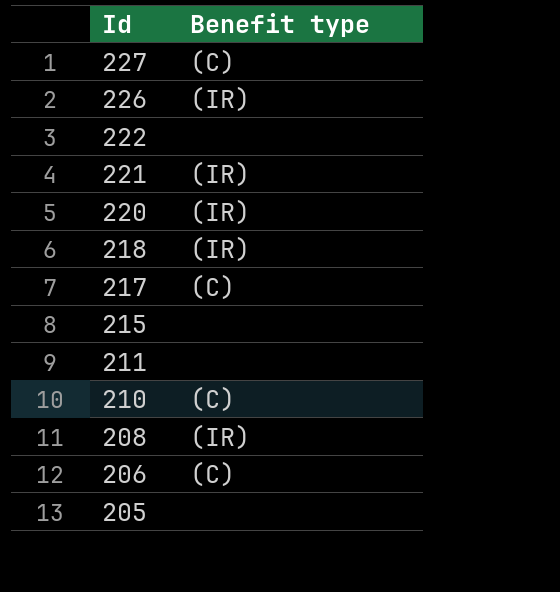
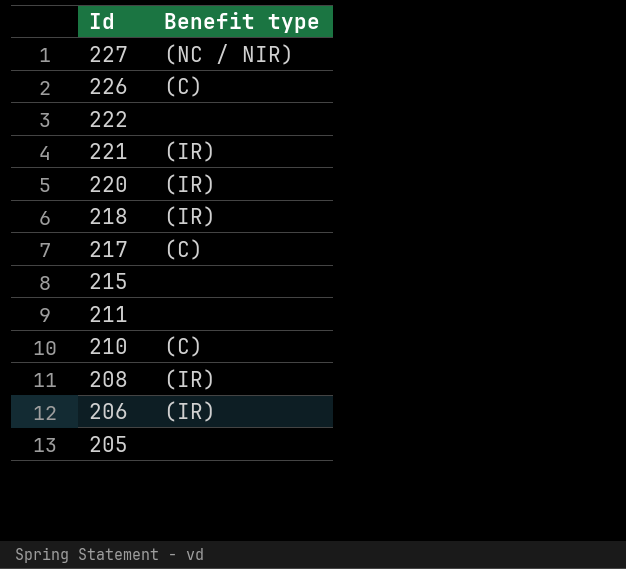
227 | Benefit type: (C) -> (NC / NIR)
226 | Benefit type: (IR) -> (C)
206 | Benefit type: (C) -> (IR)

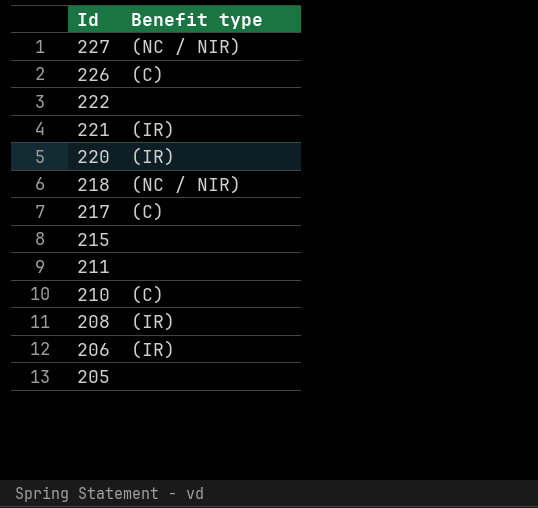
218 | Benefit type: (IR) -> (NC / NIR)

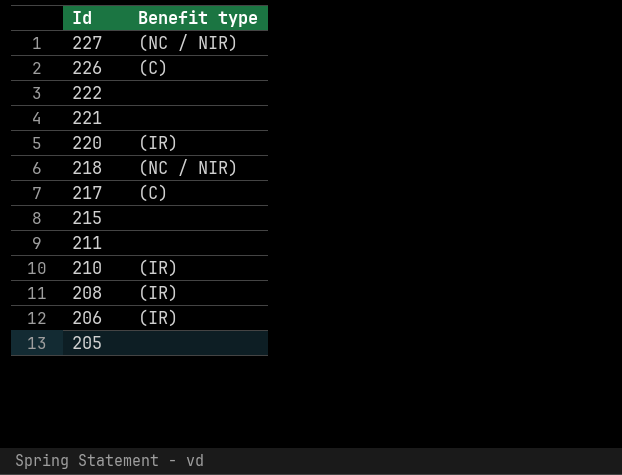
221 | Benefit type: (IR) -> none
210 | Benefit type: (C) -> (IR)

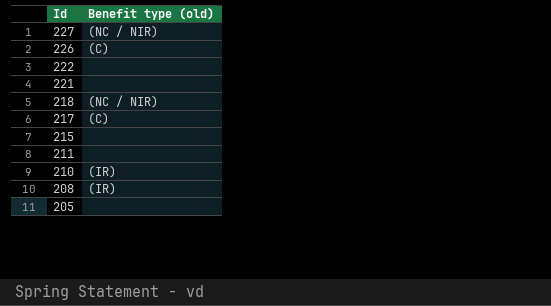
column name: Benefit type -> Benefit type (old)
row 220: (IR) -> none
row 206: (IR) -> none

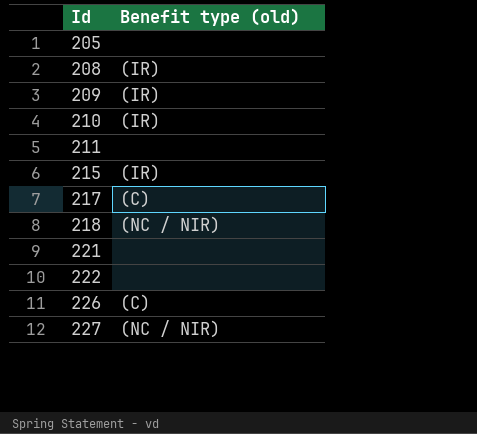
row order: Id descending -> Id ascending
row 209: none -> (IR)
215 | Benefit type (old): none -> (IR)

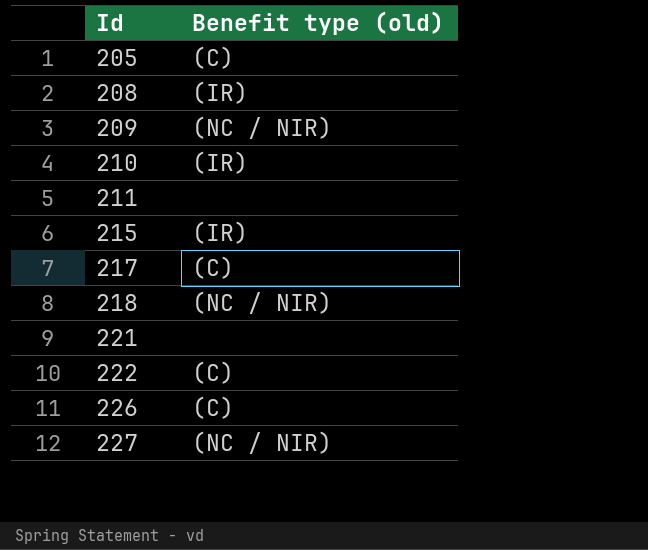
205 | Benefit type (old): none -> (C)
209 | Benefit type (old): (IR) -> (NC / NIR)
222 | Benefit type (old): none -> (C)

